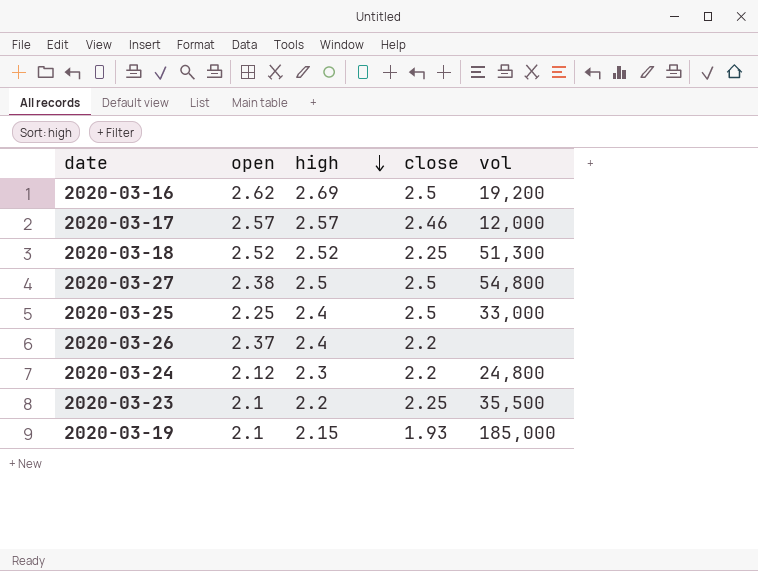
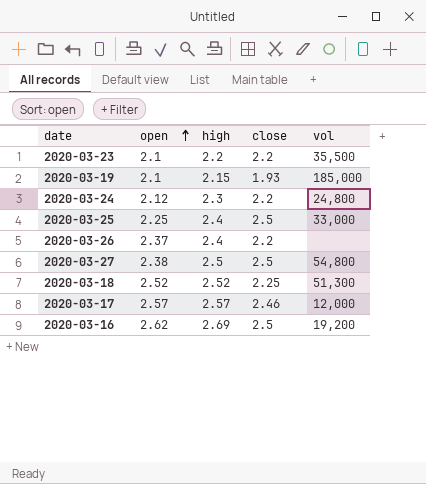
row order: high descending -> open ascending
2020-03-23 | close: 2.25 -> 2.2

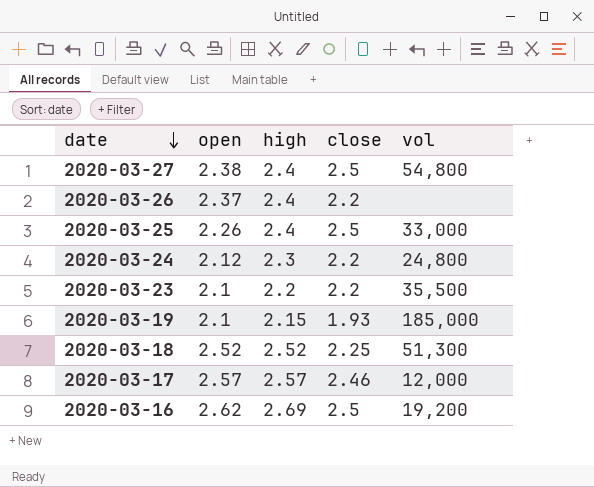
row order: open ascending -> date descending
2020-03-27 | high: 2.5 -> 2.4
2020-03-25 | open: 2.25 -> 2.26

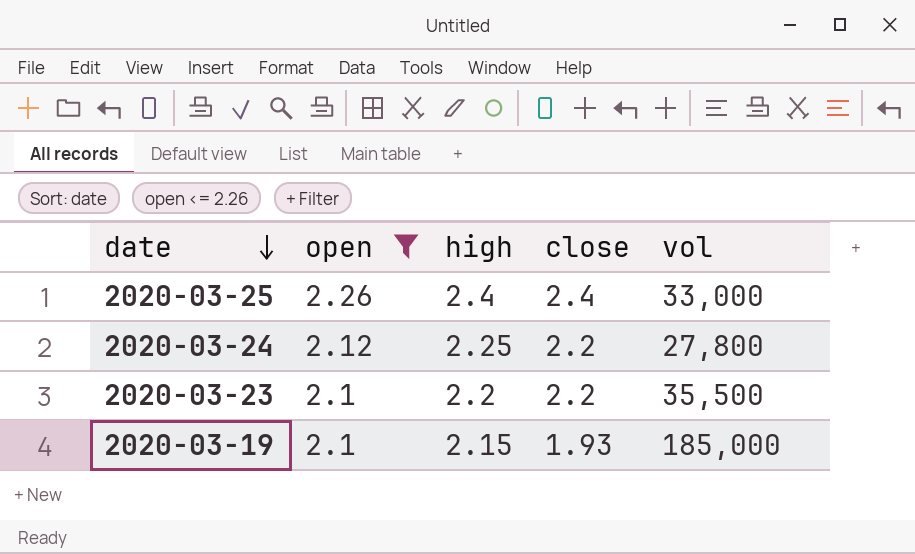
filter: none -> open <= 2.26
2020-03-25 | close: 2.5 -> 2.4
2020-03-24 | high: 2.3 -> 2.25
2020-03-24 | vol: 24,800 -> 27,800

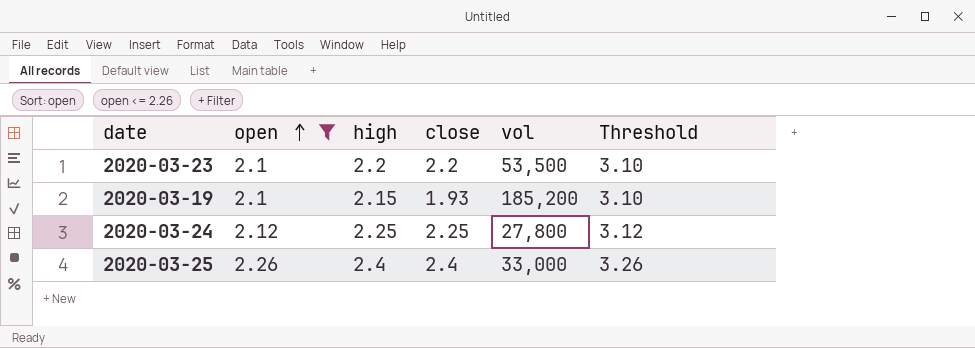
row order: date descending -> open ascending
column Threshold | formula: none -> [open] + 1
2020-03-23 | vol: 35,500 -> 53,500
2020-03-19 | vol: 185,000 -> 185,200
2020-03-24 | close: 2.2 -> 2.25

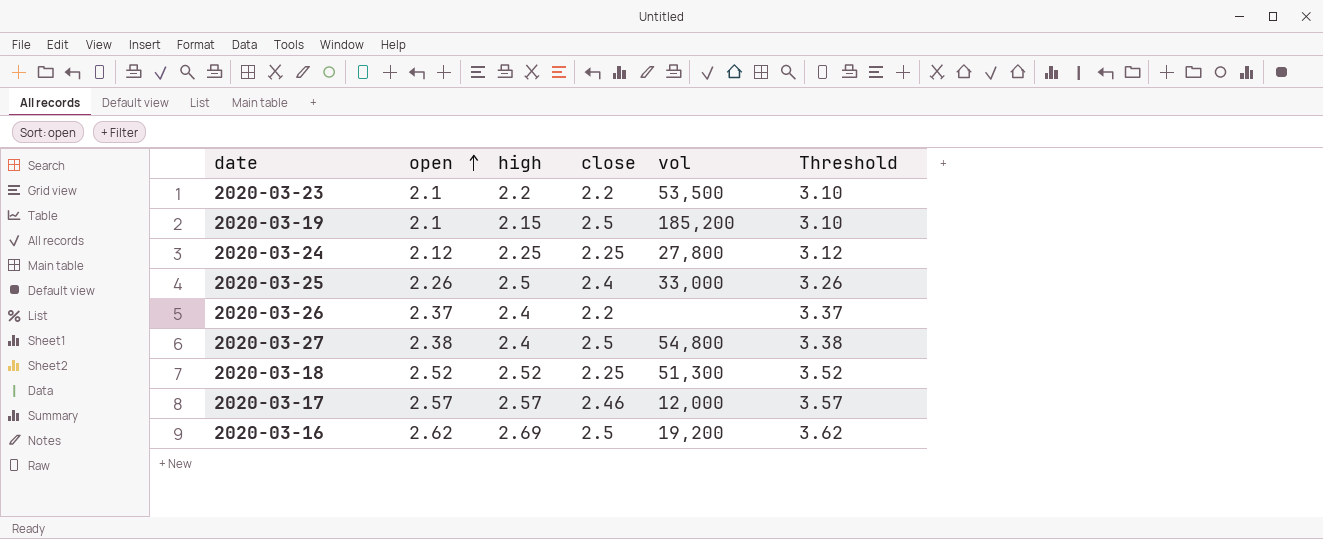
filter: open <= 2.26 -> none
2020-03-19 | close: 1.93 -> 2.5
2020-03-25 | high: 2.4 -> 2.5

